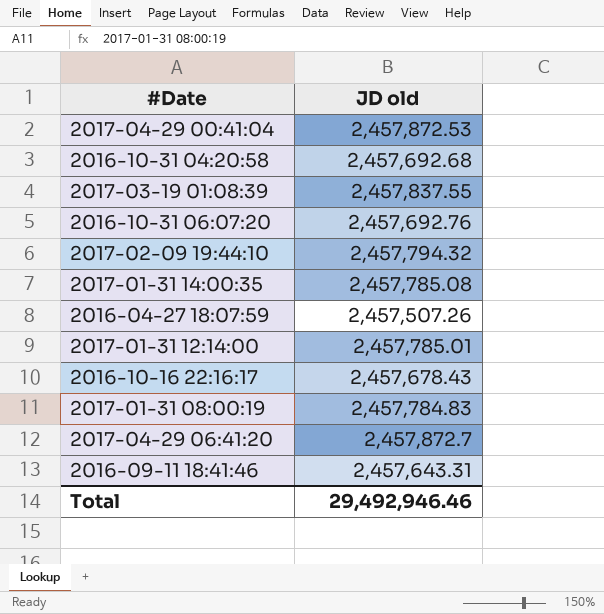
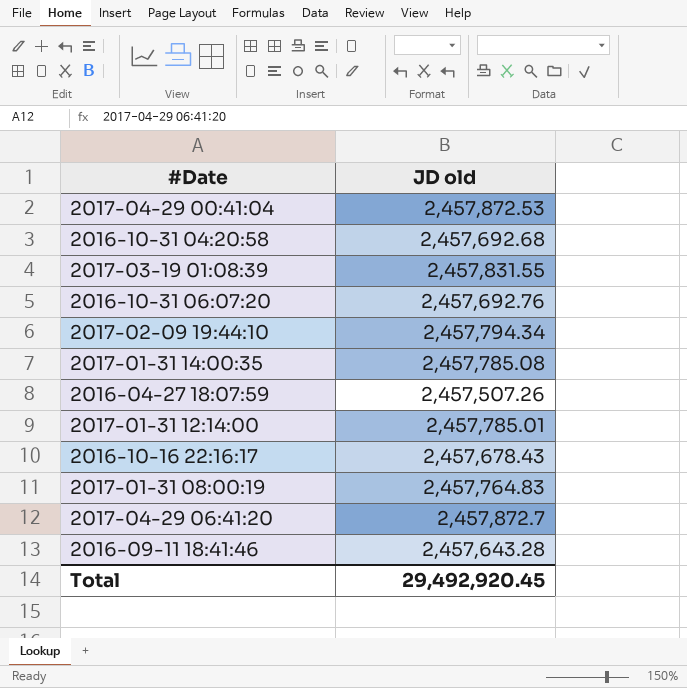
2017-03-19 01:08:39 | JD old: 2,457,837.55 -> 2,457,831.55
2017-02-09 19:44:10 | JD old: 2,457,794.32 -> 2,457,794.34
2017-01-31 08:00:19 | JD old: 2,457,784.83 -> 2,457,764.83
2016-09-11 18:41:46 | JD old: 2,457,643.31 -> 2,457,643.28
Total | JD old: 29,492,946.46 -> 29,492,920.45

